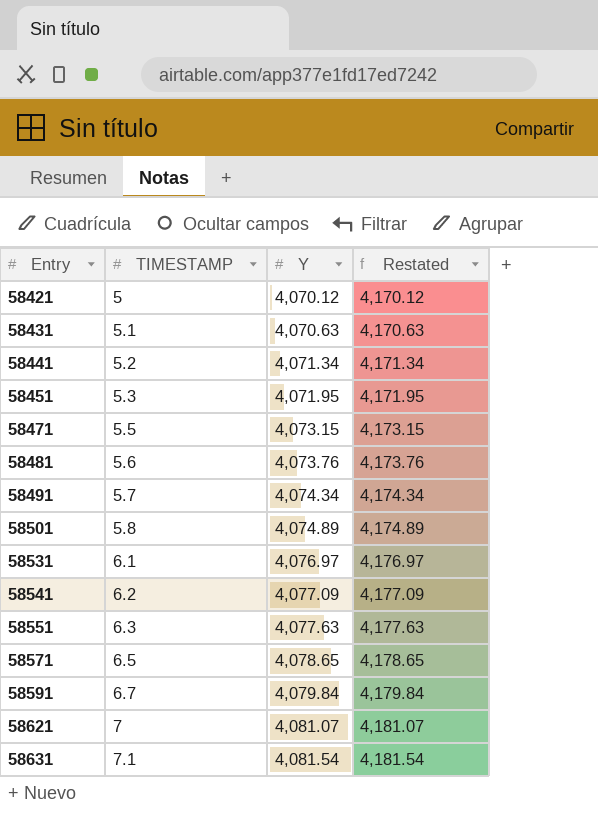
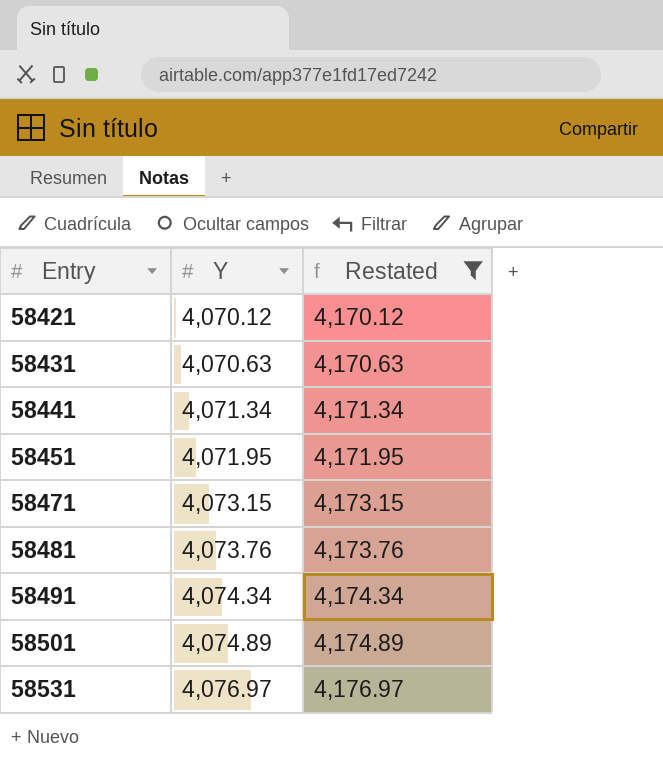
filter: none -> Restated <= 4,176.97
column TIMESTAMP | position: 2 -> none

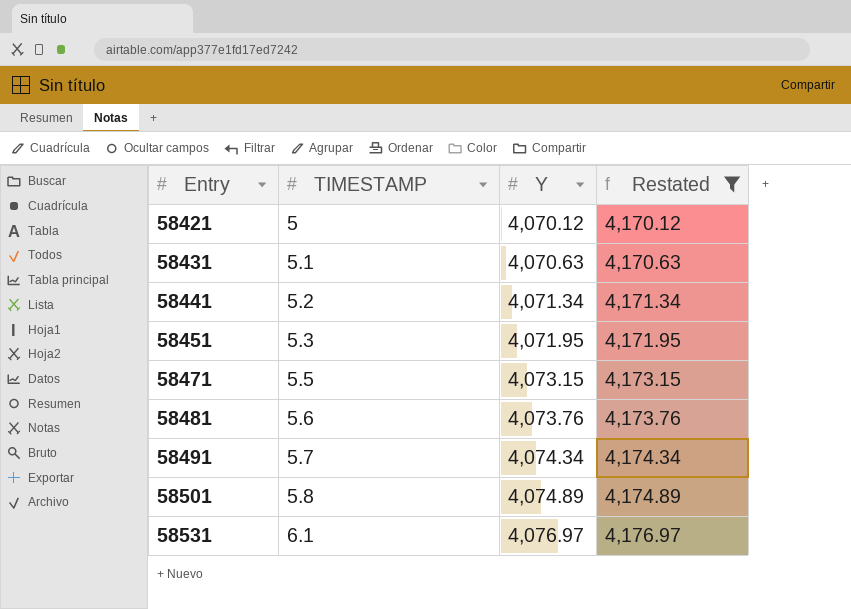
column TIMESTAMP | position: none -> 2

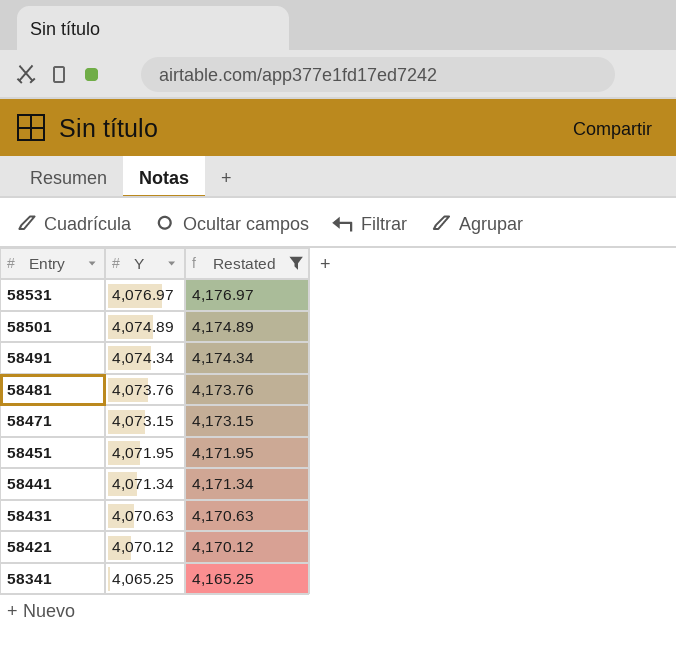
row order: Entry ascending -> Entry descending
column TIMESTAMP | position: 2 -> none
row 58341: none -> 4,065.25 | 4,165.25

